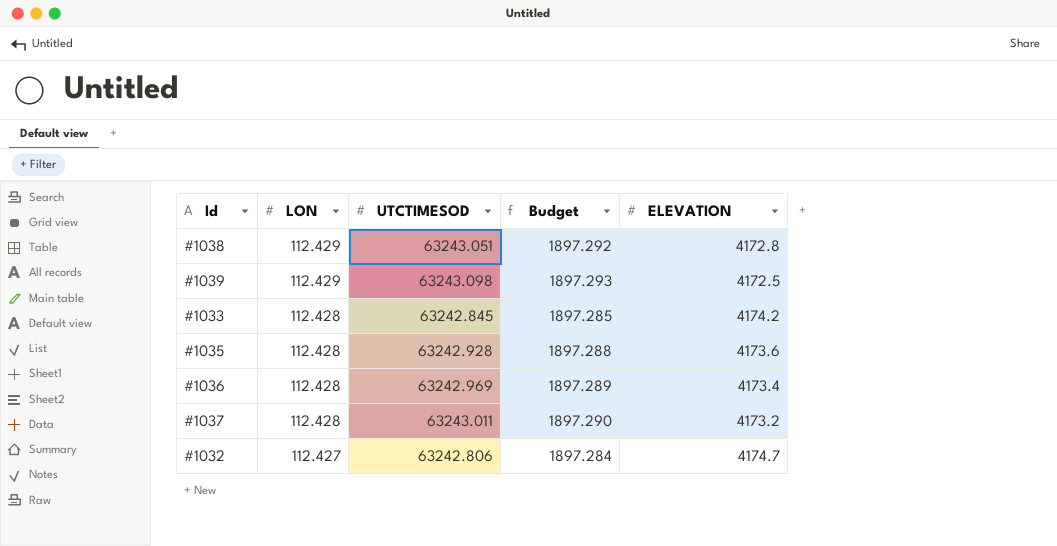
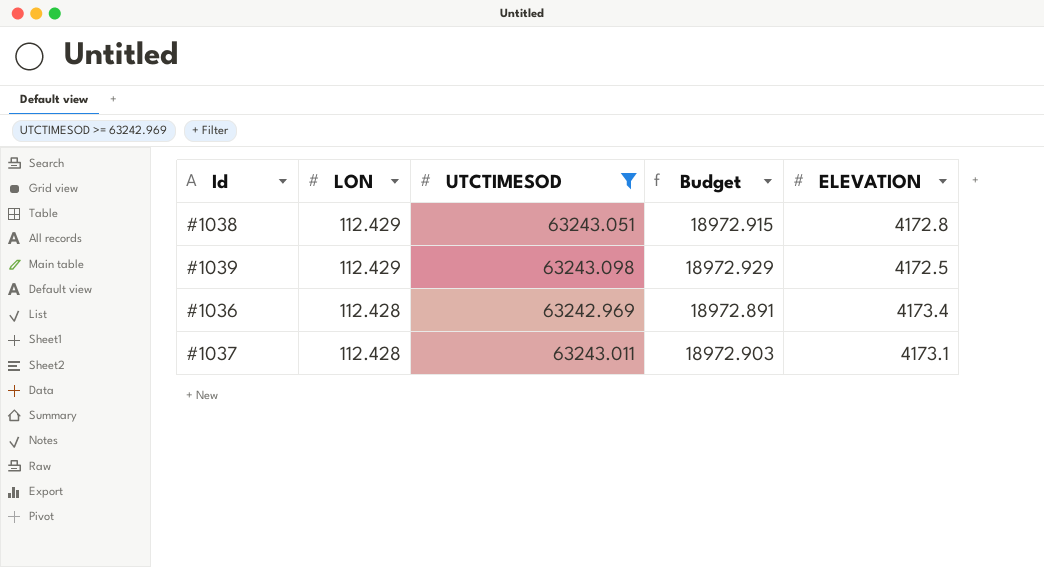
filter: none -> UTCTIMESOD >= 63242.969
column Budget | formula: [UTCTIMESOD] * 0.03 -> [UTCTIMESOD] * 0.3
#1037 | ELEVATION: 4173.2 -> 4173.1

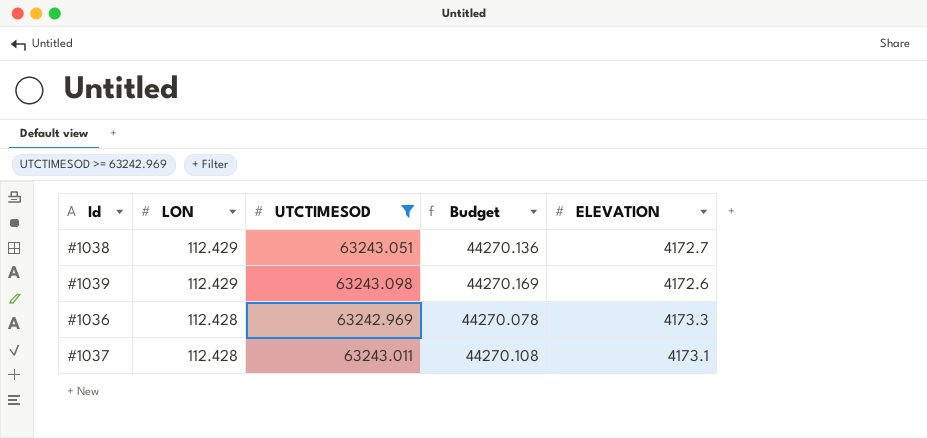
column Budget | formula: [UTCTIMESOD] * 0.3 -> [UTCTIMESOD] * 0.7
#1038 | ELEVATION: 4172.8 -> 4172.7
#1039 | ELEVATION: 4172.5 -> 4172.6
#1036 | ELEVATION: 4173.4 -> 4173.3

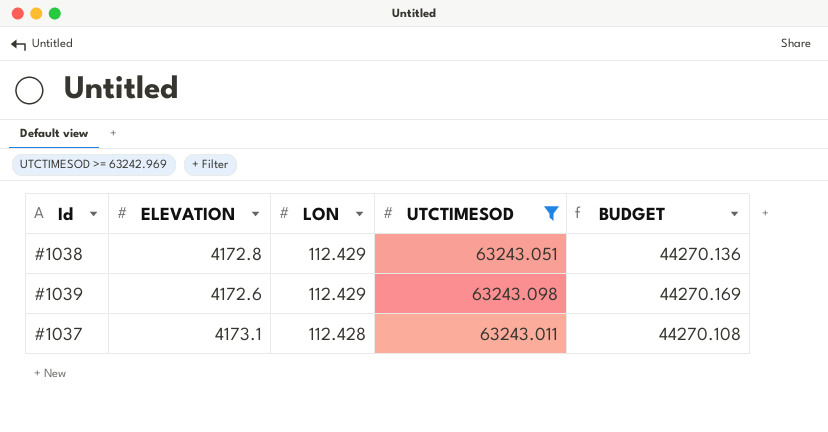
column ELEVATION | position: 5 -> 2
column name: Budget -> BUDGET
row #1036: 112.428 | 63242.969 | 44270.078 | 4173.3 -> none
#1038 | ELEVATION: 4172.7 -> 4172.8

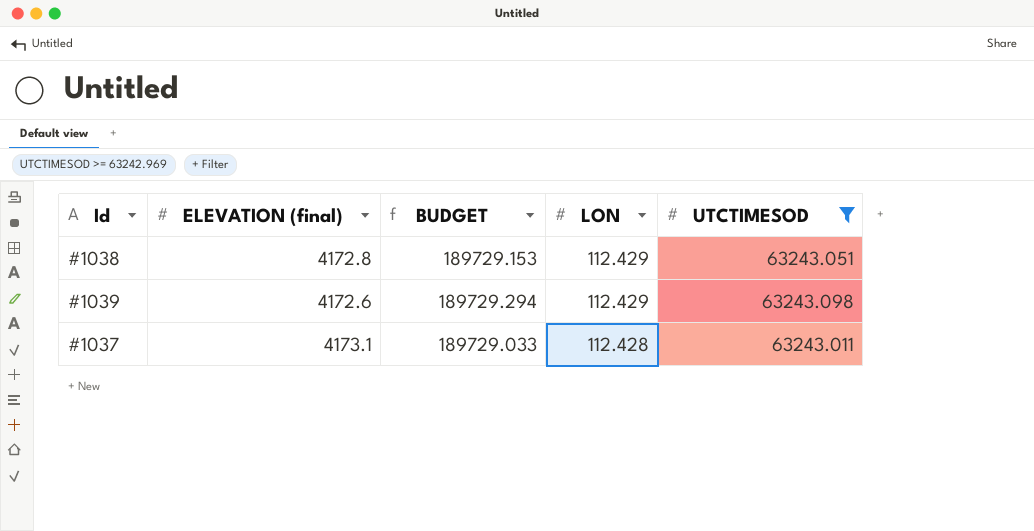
column name: ELEVATION -> ELEVATION (final)
column BUDGET | formula: [UTCTIMESOD] * 0.7 -> [UTCTIMESOD] * 3
column BUDGET | position: 5 -> 3

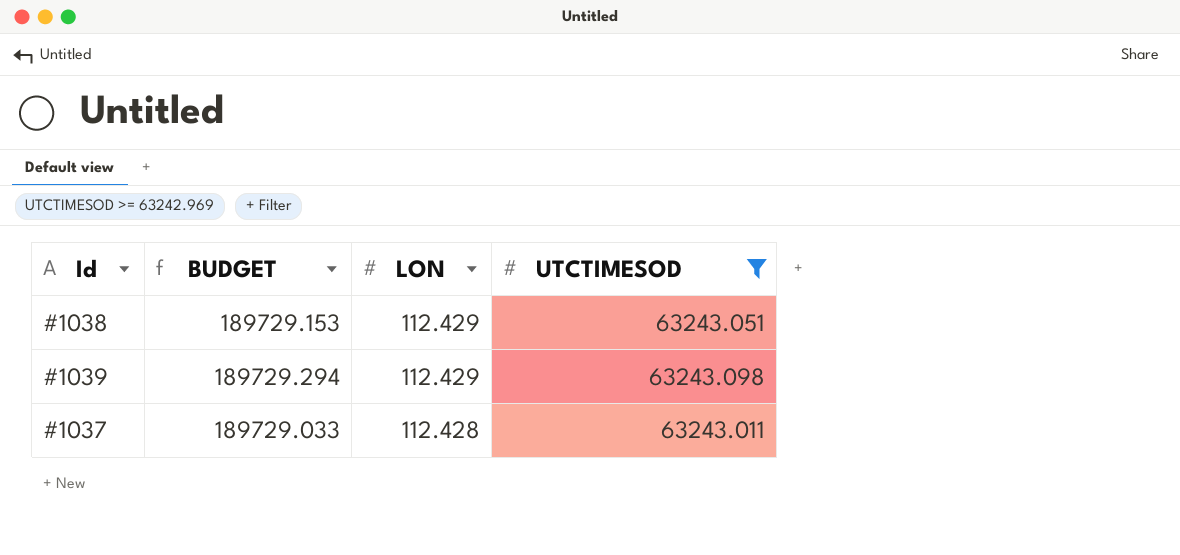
column ELEVATION (final) | position: 2 -> none

